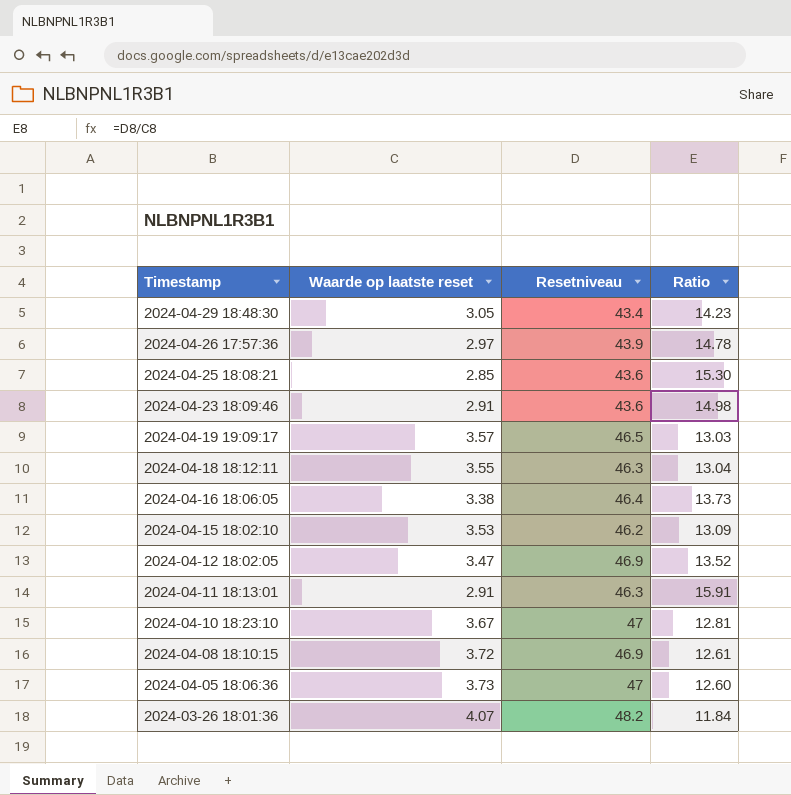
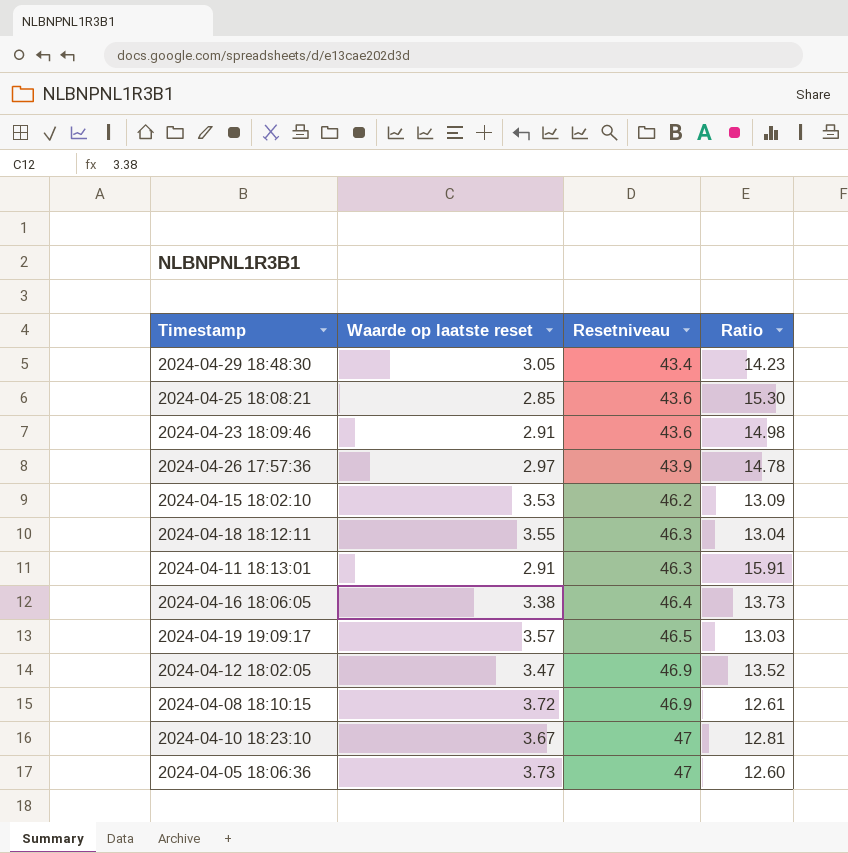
row order: Timestamp descending -> Resetniveau ascending
row 2024-03-26 18:01:36: 4.07 | 48.2 | 11.84 -> none

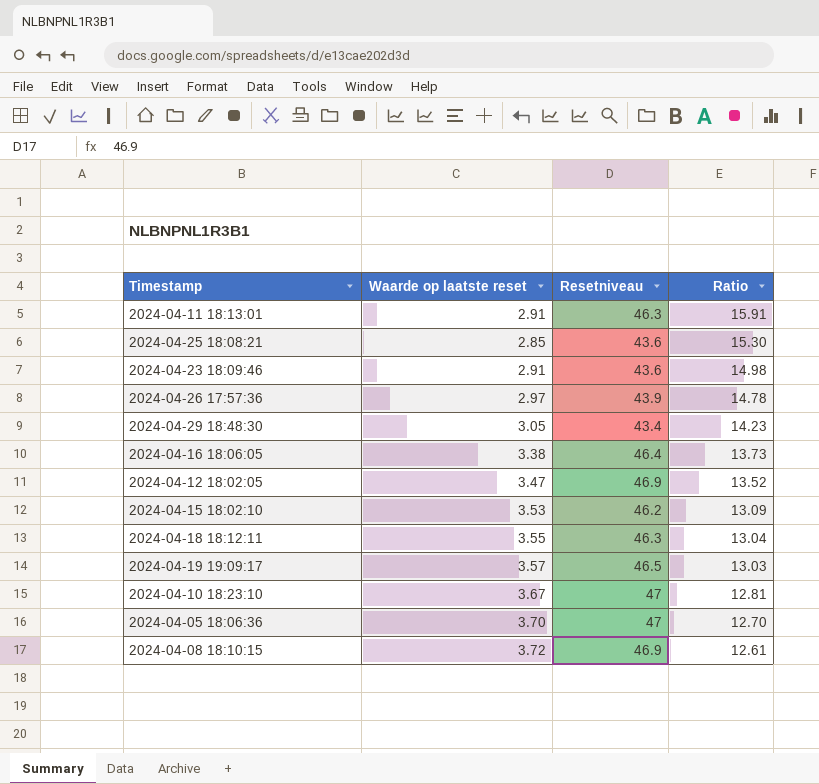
row order: Resetniveau ascending -> Ratio descending
2024-04-05 18:06:36 | Waarde op laatste reset: 3.73 -> 3.70
2024-04-05 18:06:36 | Ratio: 12.60 -> 12.70

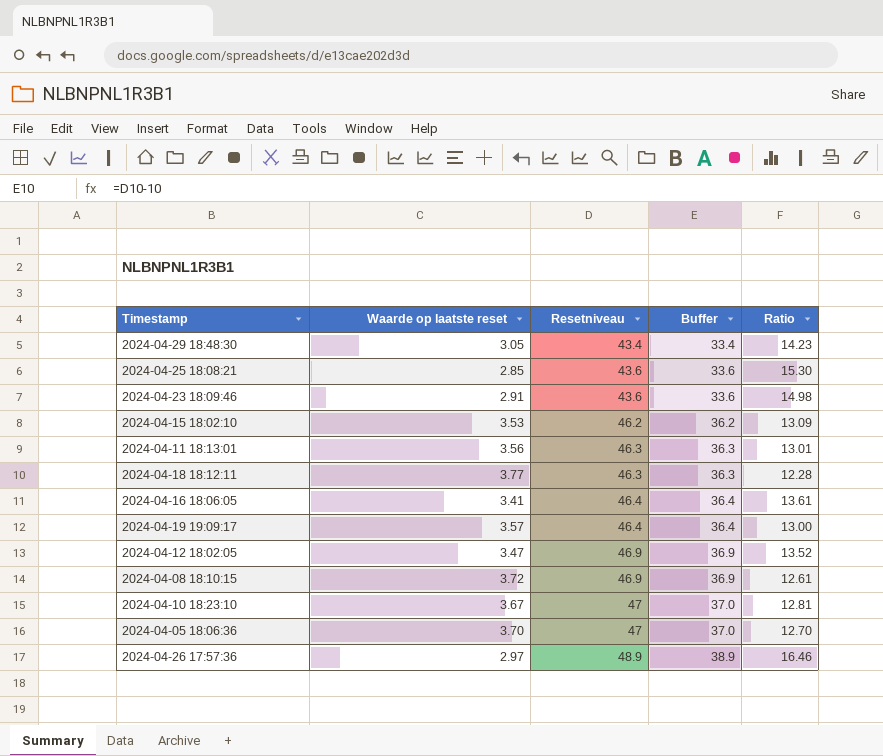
row order: Ratio descending -> Resetniveau ascending
column Buffer | formula: none -> [Resetniveau] - 10
2024-04-11 18:13:01 | Waarde op laatste reset: 2.91 -> 3.56
2024-04-11 18:13:01 | Ratio: 15.91 -> 13.01
2024-04-18 18:12:11 | Waarde op laatste reset: 3.55 -> 3.77
2024-04-18 18:12:11 | Ratio: 13.04 -> 12.28
2024-04-16 18:06:05 | Waarde op laatste reset: 3.38 -> 3.41
2024-04-16 18:06:05 | Ratio: 13.73 -> 13.61
2024-04-19 19:09:17 | Resetniveau: 46.5 -> 46.4
2024-04-19 19:09:17 | Ratio: 13.03 -> 13.00
2024-04-26 17:57:36 | Resetniveau: 43.9 -> 48.9
2024-04-26 17:57:36 | Ratio: 14.78 -> 16.46

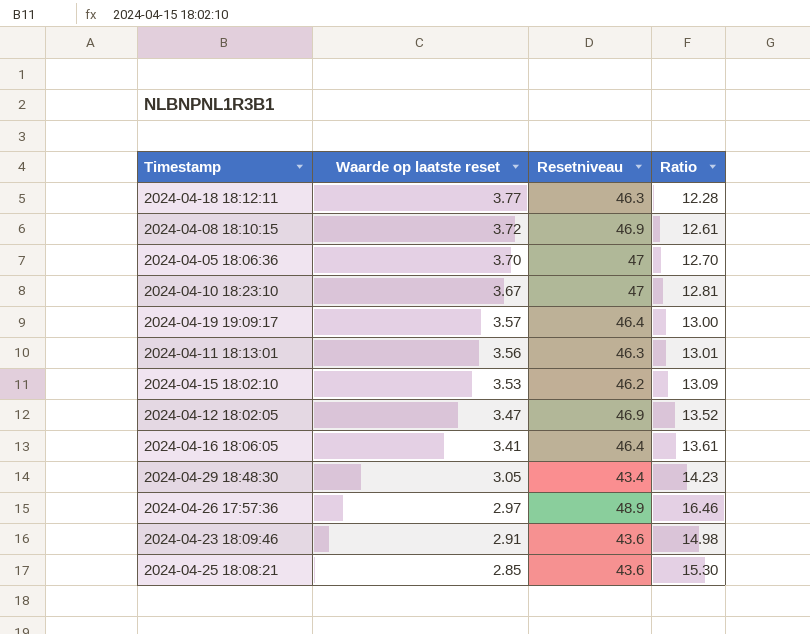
row order: Resetniveau ascending -> Waarde op laatste reset descending
column Buffer | formula: [Resetniveau] - 10 -> none

